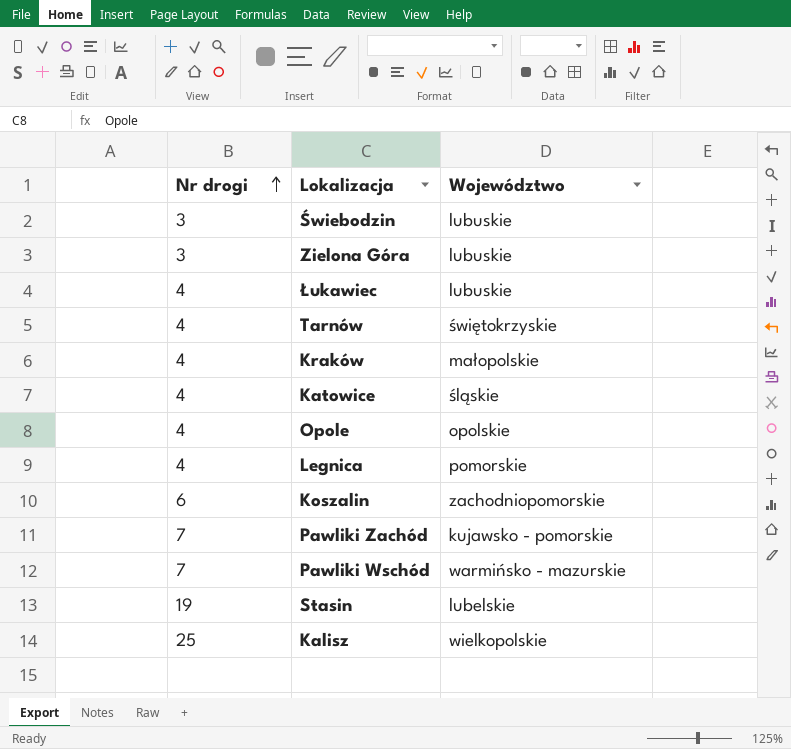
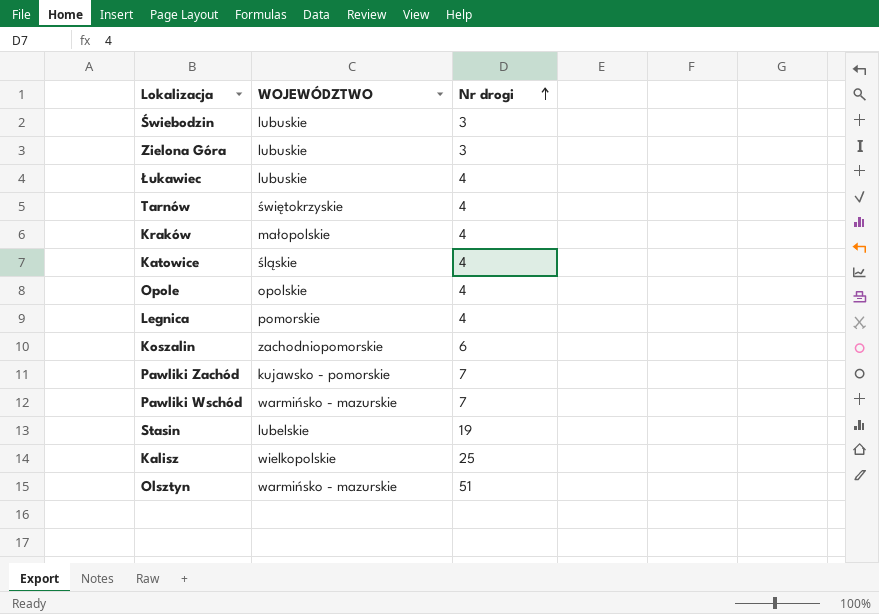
column name: Województwo -> WOJEWÓDZTWO
column Nr drogi | position: 1 -> 3
row Olsztyn: none -> warmińsko - mazurskie | 51

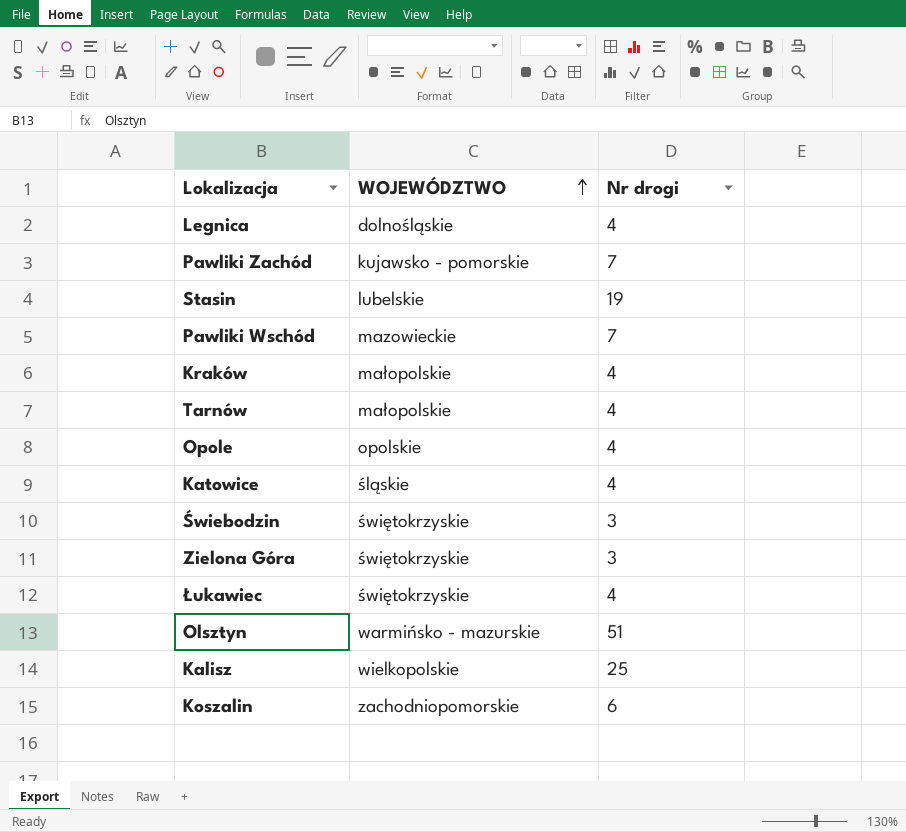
row order: Nr drogi ascending -> WOJEWÓDZTWO ascending
Legnica | WOJEWÓDZTWO: pomorskie -> dolnośląskie
Pawliki Wschód | WOJEWÓDZTWO: warmińsko - mazurskie -> mazowieckie
Tarnów | WOJEWÓDZTWO: świętokrzyskie -> małopolskie
Świebodzin | WOJEWÓDZTWO: lubuskie -> świętokrzyskie
Zielona Góra | WOJEWÓDZTWO: lubuskie -> świętokrzyskie
Łukawiec | WOJEWÓDZTWO: lubuskie -> świętokrzyskie

